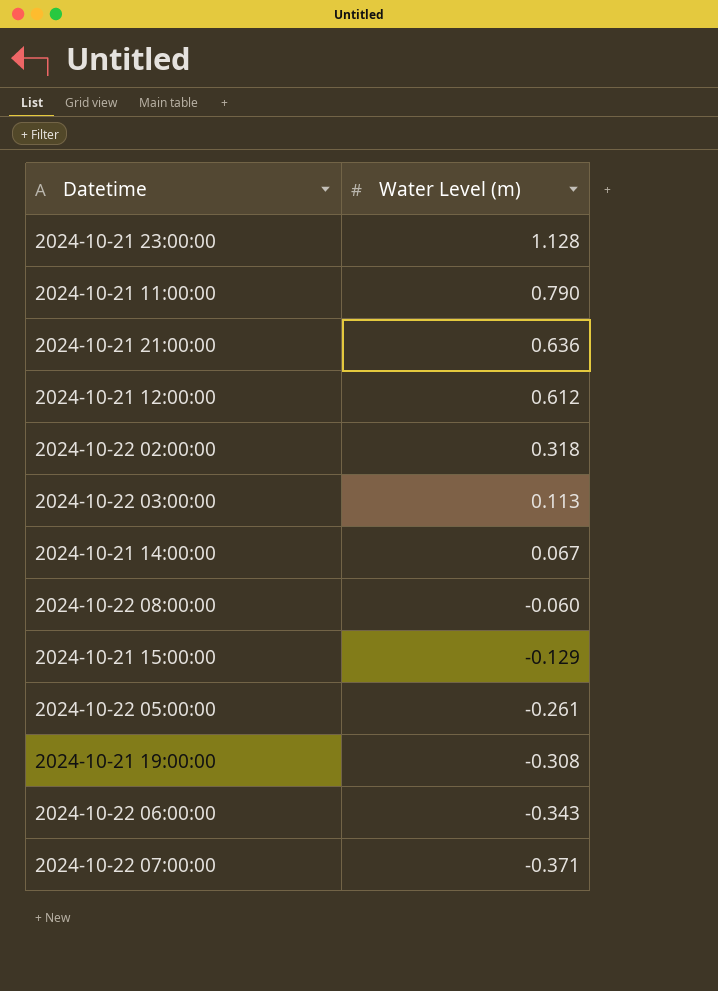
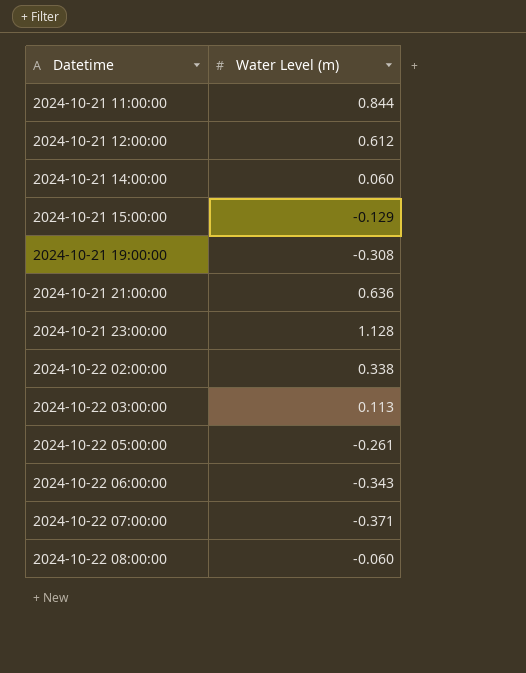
row order: Water Level (m) descending -> Datetime ascending
2024-10-21 11:00:00 | Water Level (m): 0.790 -> 0.844
2024-10-21 14:00:00 | Water Level (m): 0.067 -> 0.060
2024-10-22 02:00:00 | Water Level (m): 0.318 -> 0.338

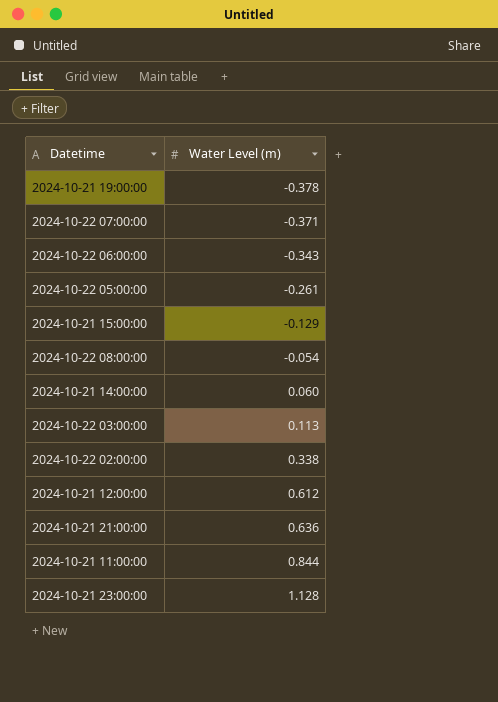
row order: Datetime ascending -> Water Level (m) ascending
2024-10-21 19:00:00 | Water Level (m): -0.308 -> -0.378
2024-10-22 08:00:00 | Water Level (m): -0.060 -> -0.054

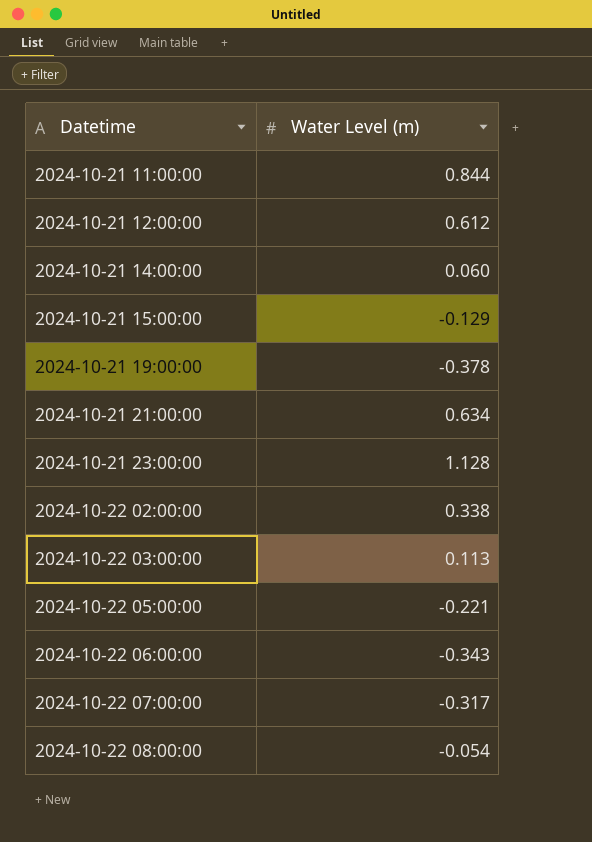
row order: Water Level (m) ascending -> Datetime ascending
2024-10-21 21:00:00 | Water Level (m): 0.636 -> 0.634
2024-10-22 05:00:00 | Water Level (m): -0.261 -> -0.221
2024-10-22 07:00:00 | Water Level (m): -0.371 -> -0.317

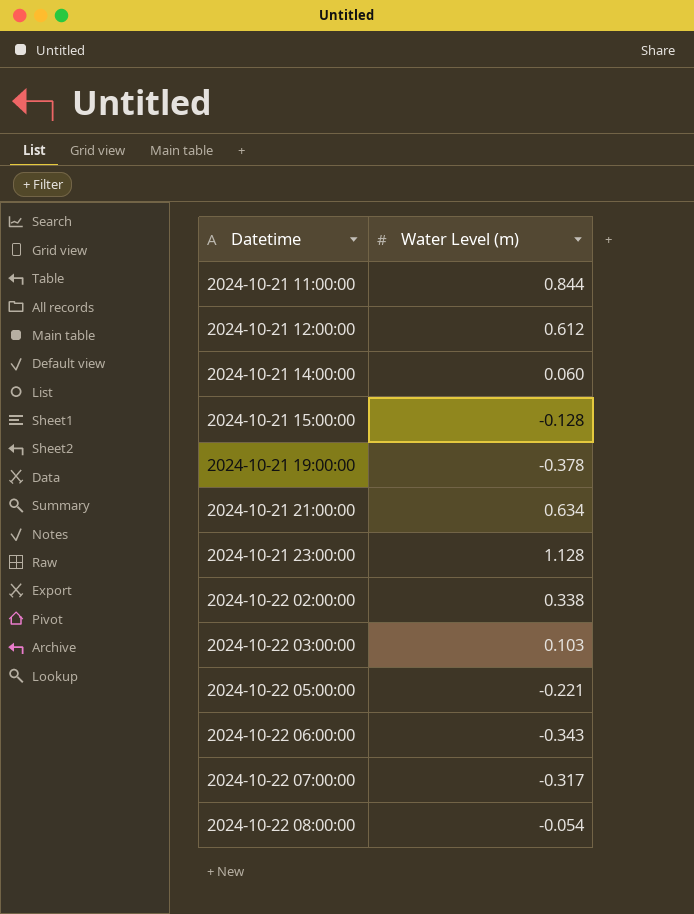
2024-10-21 15:00:00 | Water Level (m): -0.129 -> -0.128
2024-10-22 03:00:00 | Water Level (m): 0.113 -> 0.103

